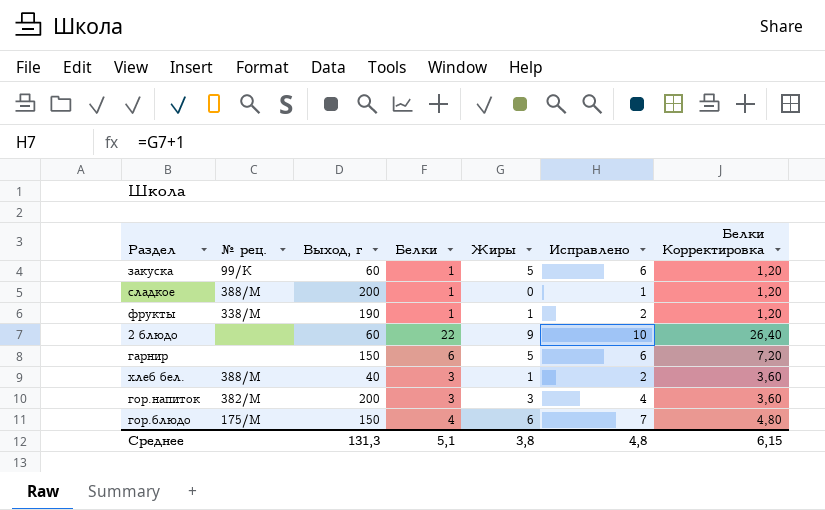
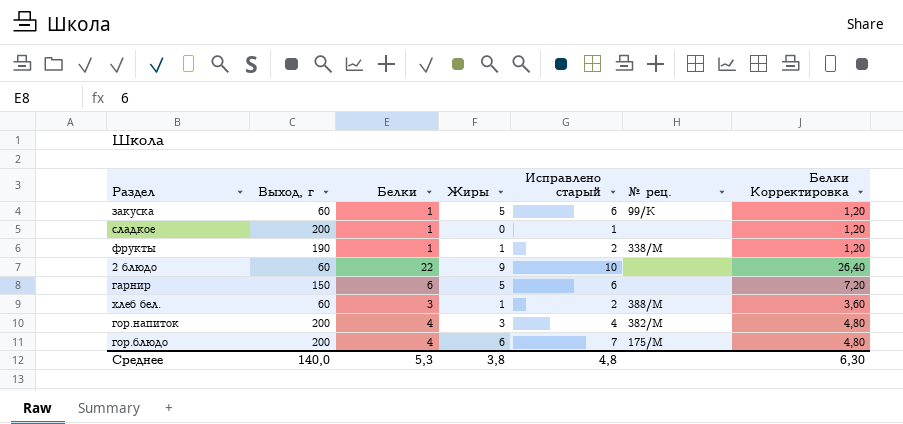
column name: Исправлено -> Исправлено старый
column № рец. | position: 2 -> 6
сладкое | № рец.: 388/М -> none
хлеб бел. | Выход, г: 40 -> 60
гор.напиток | Белки: 3 -> 4
гор.напиток | Белки Корректировка: 3,60 -> 4,80
гор.блюдо | Выход, г: 150 -> 200
Среднее | Выход, г: 131,3 -> 140,0
Среднее | Белки: 5,1 -> 5,3
Среднее | Белки Корректировка: 6,15 -> 6,30

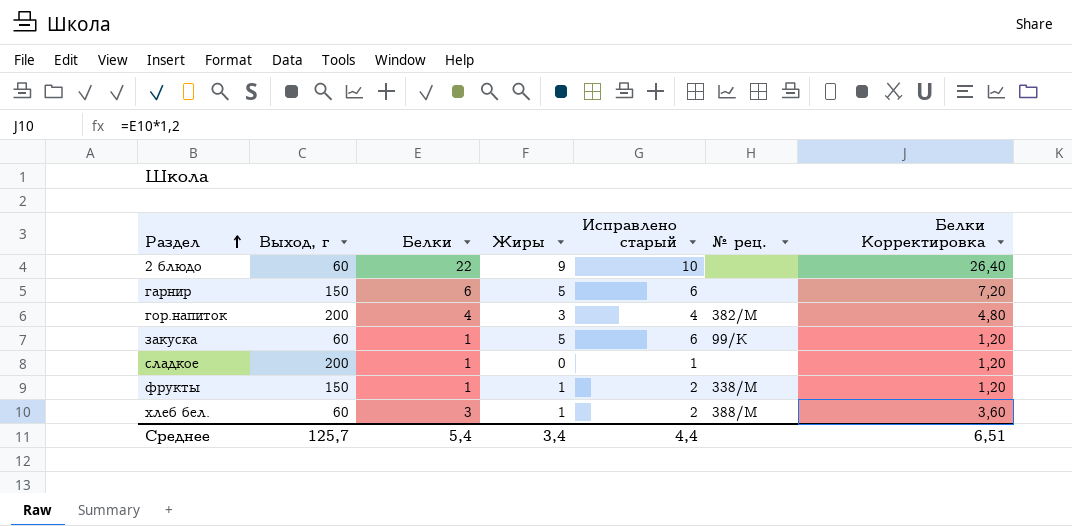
row order: none -> Раздел ascending
row гор.блюдо: 200 | 4 | 6 | 7 | 175/М | 4,80 -> none
фрукты | Выход, г: 190 -> 150
Среднее | Выход, г: 140,0 -> 125,7
Среднее | Белки: 5,3 -> 5,4
Среднее | Жиры: 3,8 -> 3,4
Среднее | Исправлено старый: 4,8 -> 4,4
Среднее | Белки Корректировка: 6,30 -> 6,51

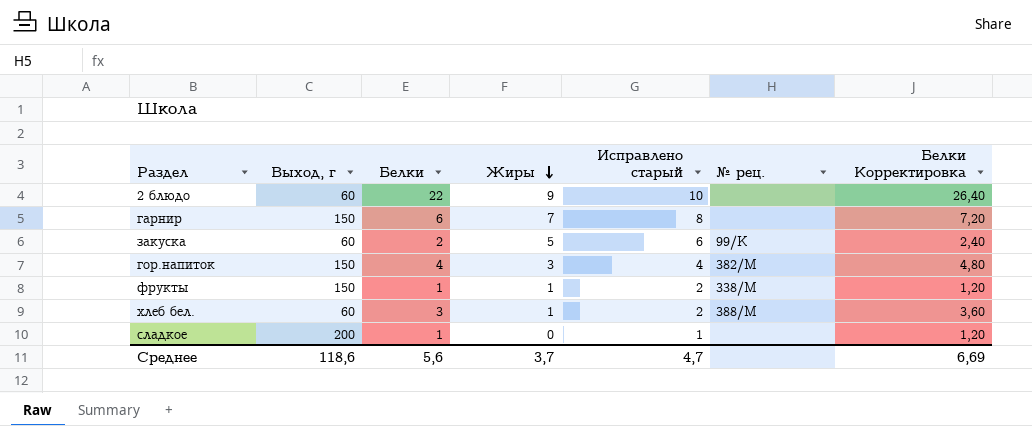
row order: Раздел ascending -> Жиры descending
гарнир | Жиры: 5 -> 7
гарнир | Исправлено старый: 6 -> 8
закуска | Белки: 1 -> 2
закуска | Белки Корректировка: 1,20 -> 2,40
гор.напиток | Выход, г: 200 -> 150
Среднее | Выход, г: 125,7 -> 118,6
Среднее | Белки: 5,4 -> 5,6
Среднее | Жиры: 3,4 -> 3,7
Среднее | Исправлено старый: 4,4 -> 4,7
Среднее | Белки Корректировка: 6,51 -> 6,69

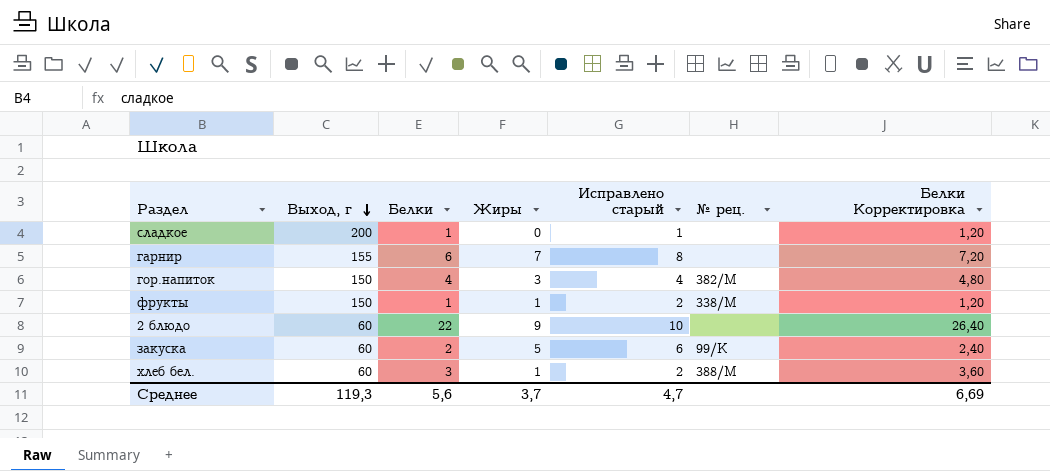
row order: Жиры descending -> Выход, г descending
гарнир | Выход, г: 150 -> 155
Среднее | Выход, г: 118,6 -> 119,3

